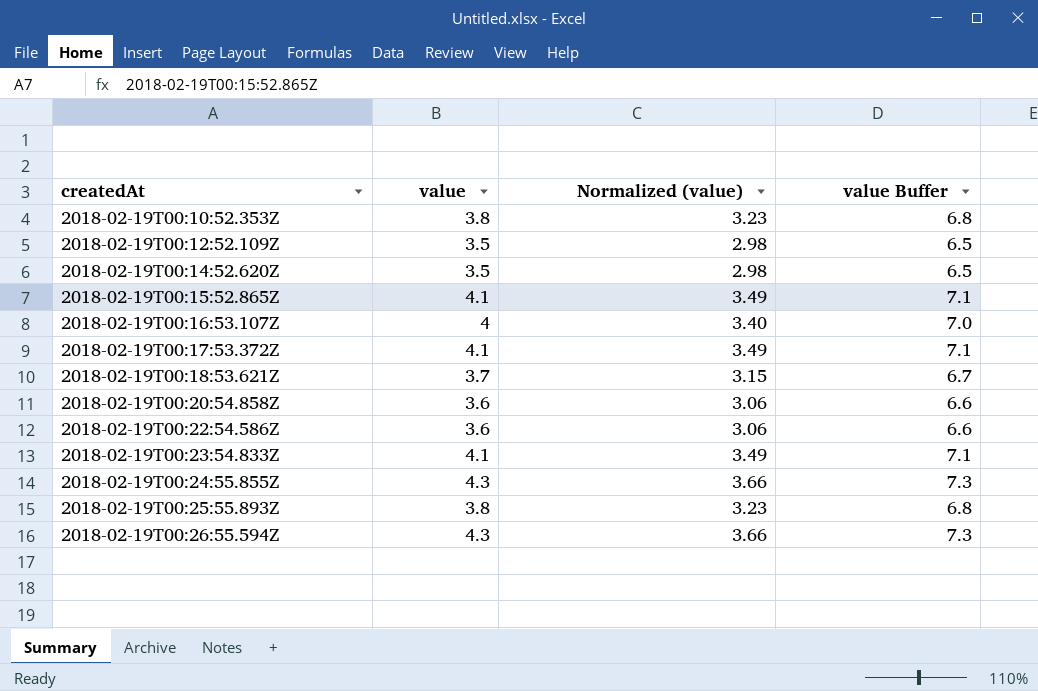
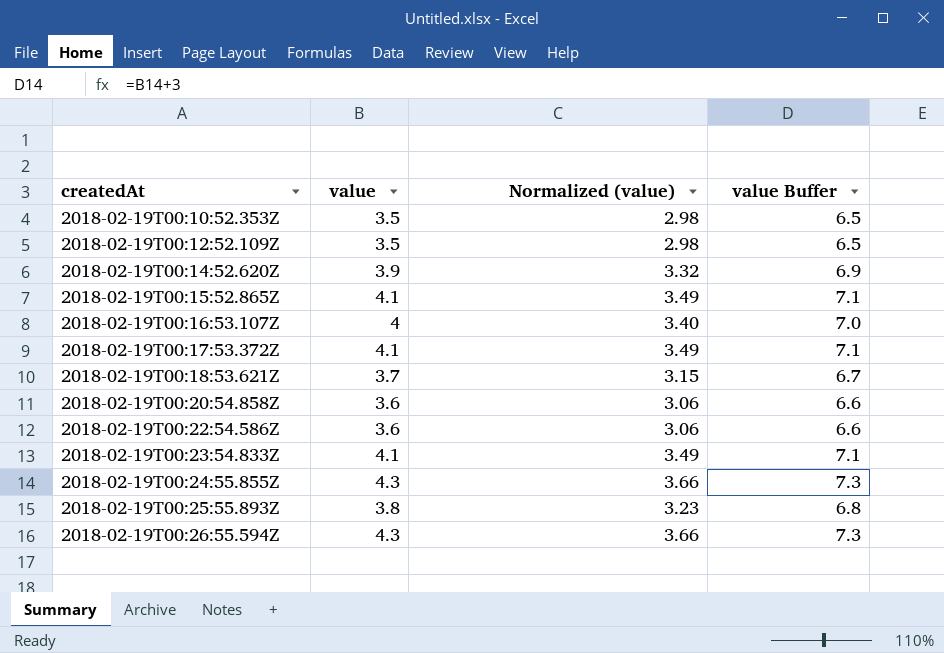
2018-02-19T00:10:52.353Z | value: 3.8 -> 3.5
2018-02-19T00:10:52.353Z | Normalized (value): 3.23 -> 2.98
2018-02-19T00:10:52.353Z | value Buffer: 6.8 -> 6.5
2018-02-19T00:14:52.620Z | value: 3.5 -> 3.9
2018-02-19T00:14:52.620Z | Normalized (value): 2.98 -> 3.32
2018-02-19T00:14:52.620Z | value Buffer: 6.5 -> 6.9

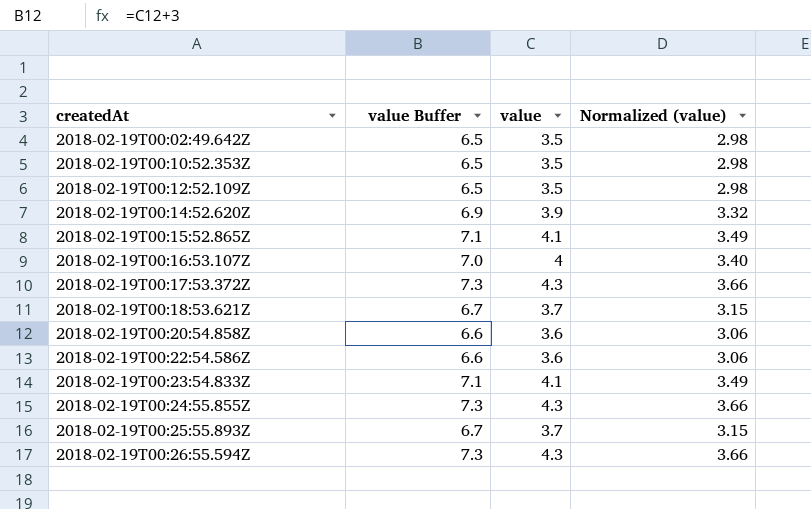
column value Buffer | position: 4 -> 2
row 2018-02-19T00:02:49.642Z: none -> 6.5 | 3.5 | 2.98
2018-02-19T00:17:53.372Z | value Buffer: 7.1 -> 7.3
2018-02-19T00:17:53.372Z | value: 4.1 -> 4.3
2018-02-19T00:17:53.372Z | Normalized (value): 3.49 -> 3.66
2018-02-19T00:25:55.893Z | value Buffer: 6.8 -> 6.7
2018-02-19T00:25:55.893Z | value: 3.8 -> 3.7
2018-02-19T00:25:55.893Z | Normalized (value): 3.23 -> 3.15

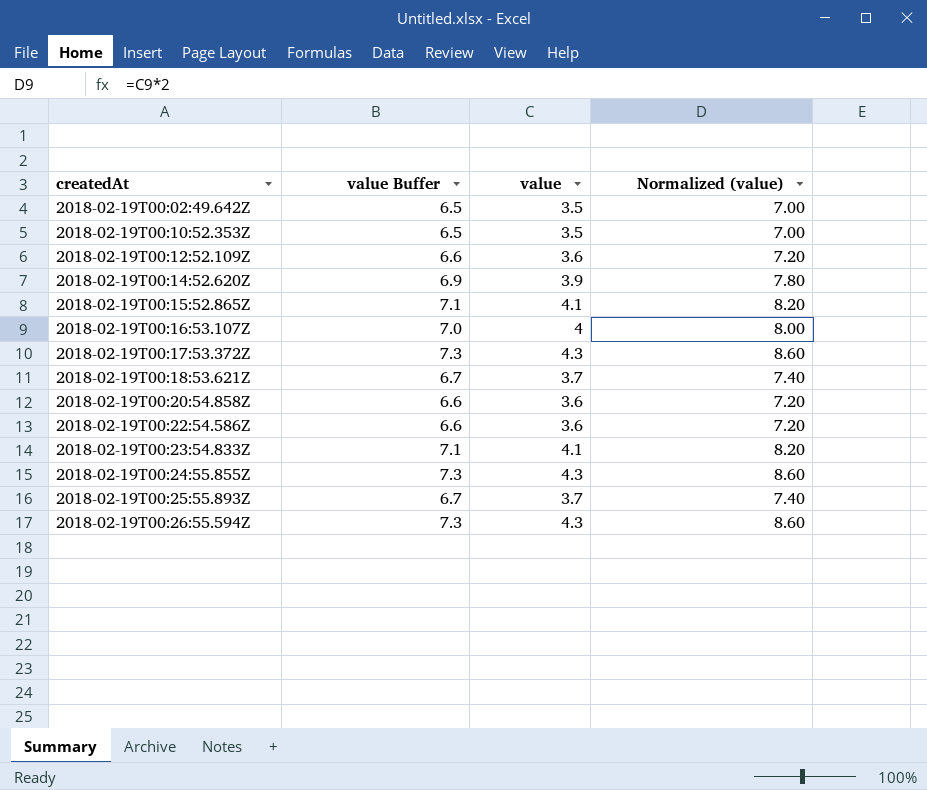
column Normalized (value) | formula: [value] * 0.85 -> [value] * 2
2018-02-19T00:12:52.109Z | value Buffer: 6.5 -> 6.6
2018-02-19T00:12:52.109Z | value: 3.5 -> 3.6

